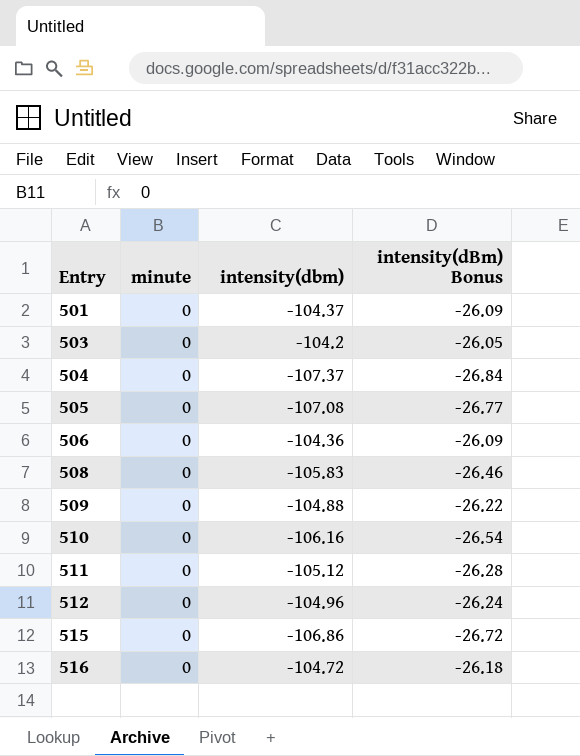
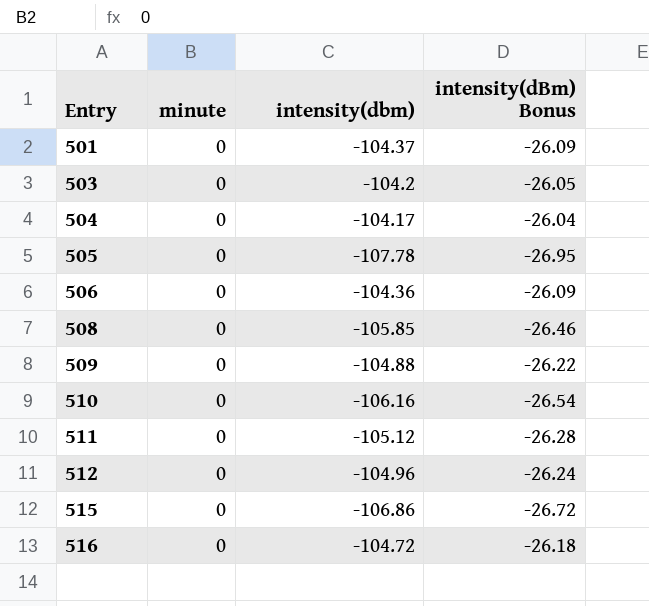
504 | intensity(dbm): -107.37 -> -104.17
504 | intensity(dBm) Bonus: -26.84 -> -26.04
505 | intensity(dbm): -107.08 -> -107.78
505 | intensity(dBm) Bonus: -26.77 -> -26.95
508 | intensity(dbm): -105.83 -> -105.85

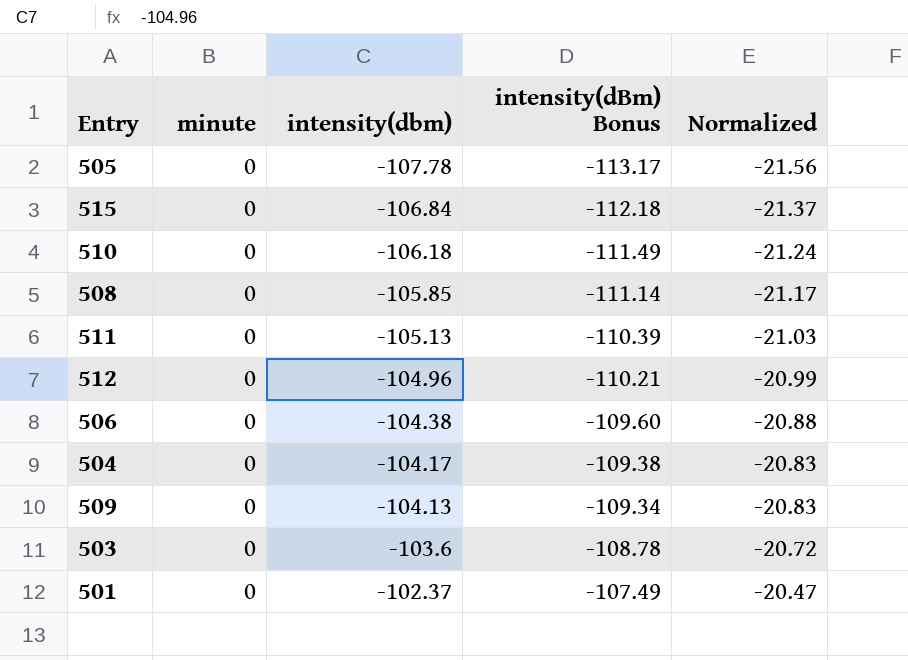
row order: Entry ascending -> intensity(dbm) ascending
column intensity(dBm) Bonus | formula: [intensity(dbm)] * 0.25 -> [intensity(dbm)] * 1.05
column Normalized | formula: none -> [intensity(dbm)] * 0.2
row 516: 0 | -104.72 | -26.18 -> none
515 | intensity(dbm): -106.86 -> -106.84
510 | intensity(dbm): -106.16 -> -106.18
511 | intensity(dbm): -105.12 -> -105.13
506 | intensity(dbm): -104.36 -> -104.38
509 | intensity(dbm): -104.88 -> -104.13
503 | intensity(dbm): -104.2 -> -103.6
501 | intensity(dbm): -104.37 -> -102.37

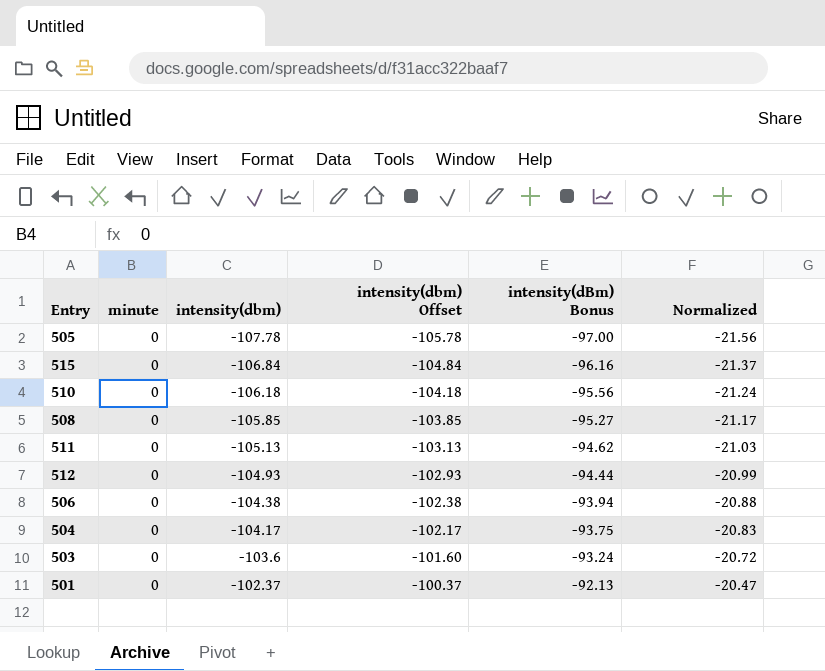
column intensity(dbm) Offset | formula: none -> [intensity(dbm)] + 2
column intensity(dBm) Bonus | formula: [intensity(dbm)] * 1.05 -> [intensity(dbm)] * 0.9
row 509: 0 | -104.13 | -109.34 | -20.83 -> none
512 | intensity(dbm): -104.96 -> -104.93

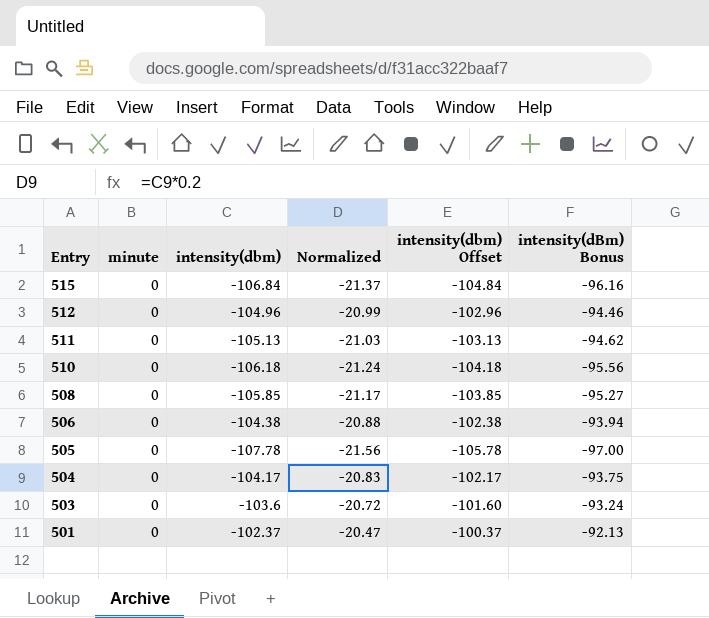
row order: intensity(dbm) ascending -> Entry descending
column Normalized | position: 6 -> 4
512 | intensity(dbm): -104.93 -> -104.96
512 | intensity(dbm) Offset: -102.93 -> -102.96
512 | intensity(dBm) Bonus: -94.44 -> -94.46

